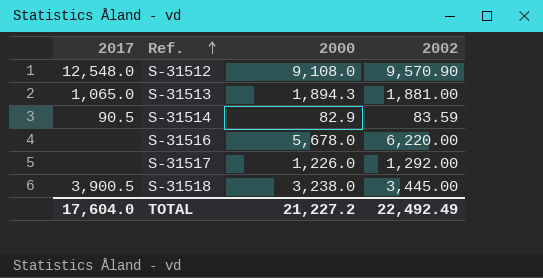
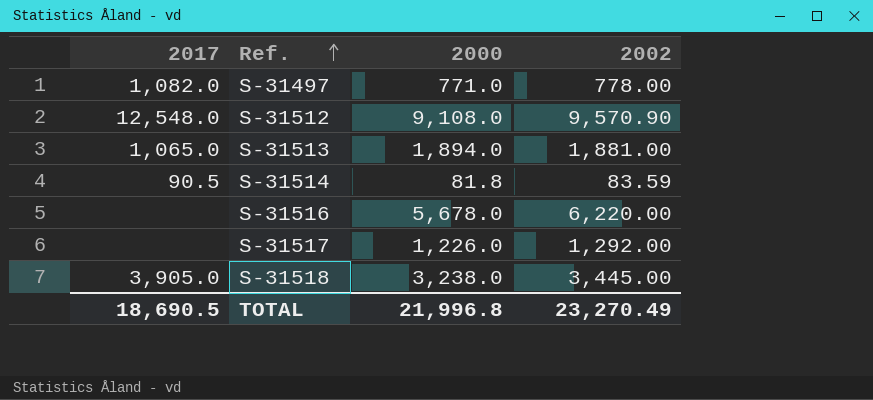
row S-31497: none -> 1,082.0 | 771.0 | 778.00
S-31513 | 2000: 1,894.3 -> 1,894.0
S-31514 | 2000: 82.9 -> 81.8
S-31518 | 2017: 3,900.5 -> 3,905.0
TOTAL | 2017: 17,604.0 -> 18,690.5
TOTAL | 2000: 21,227.2 -> 21,996.8
TOTAL | 2002: 22,492.49 -> 23,270.49

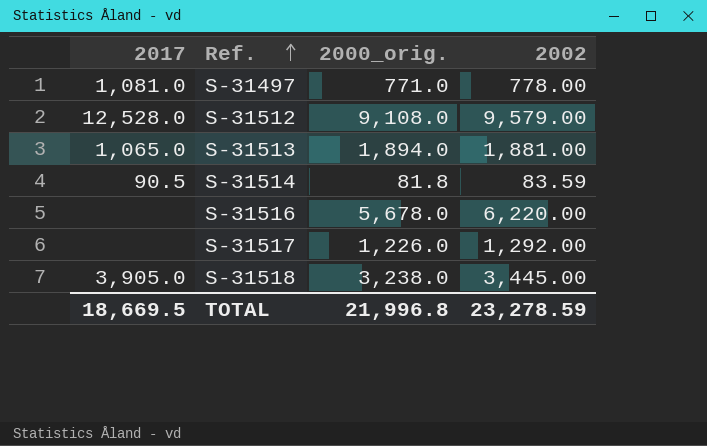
column name: 2000 -> 2000_orig.
S-31497 | 2017: 1,082.0 -> 1,081.0
S-31512 | 2017: 12,548.0 -> 12,528.0
S-31512 | 2002: 9,570.90 -> 9,579.00
TOTAL | 2017: 18,690.5 -> 18,669.5
TOTAL | 2002: 23,270.49 -> 23,278.59

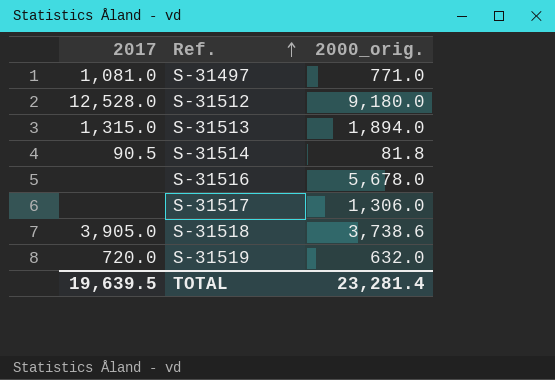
column 2002 | position: 4 -> none
S-31512 | 2000_orig.: 9,108.0 -> 9,180.0
S-31513 | 2017: 1,065.0 -> 1,315.0
S-31517 | 2000_orig.: 1,226.0 -> 1,306.0
S-31518 | 2000_orig.: 3,238.0 -> 3,738.6
row S-31519: none -> 720.0 | 632.0
TOTAL | 2017: 18,669.5 -> 19,639.5
TOTAL | 2000_orig.: 21,996.8 -> 23,281.4

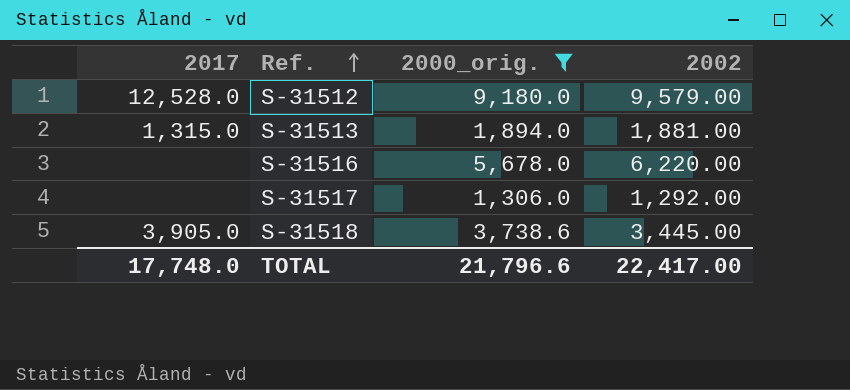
filter: none -> 2000_orig. >= 1,306.0
column 2002 | position: none -> 4
TOTAL | 2017: 19,639.5 -> 17,748.0
TOTAL | 2000_orig.: 23,281.4 -> 21,796.6

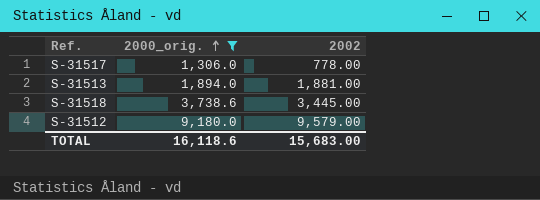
row order: Ref. ascending -> 2000_orig. ascending
column 2017 | position: 1 -> none
row S-31516: none | 5,678.0 | 6,220.00 -> none
S-31517 | 2002: 1,292.00 -> 778.00
TOTAL | 2000_orig.: 21,796.6 -> 16,118.6
TOTAL | 2002: 22,417.00 -> 15,683.00

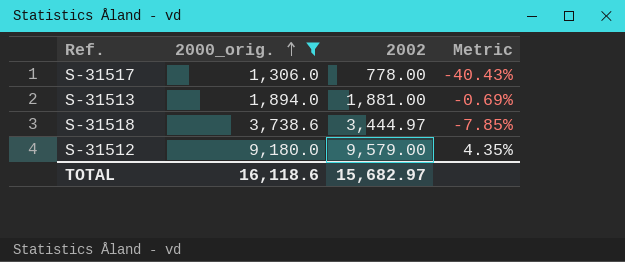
column Metric | formula: none -> ([2002] - [2000_orig.]) / [2000_orig.]
S-31518 | 2002: 3,445.00 -> 3,444.97
TOTAL | 2002: 15,683.00 -> 15,682.97

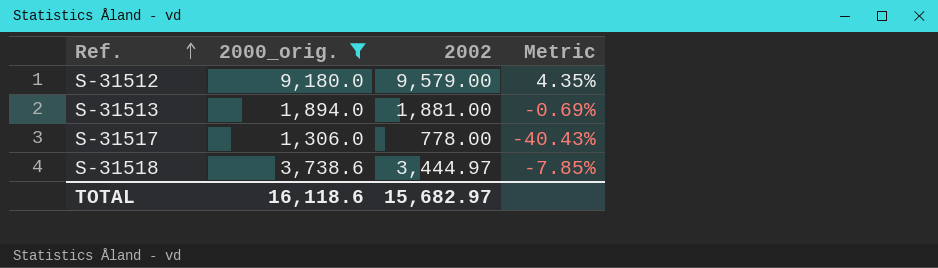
row order: 2000_orig. ascending -> Ref. ascending

